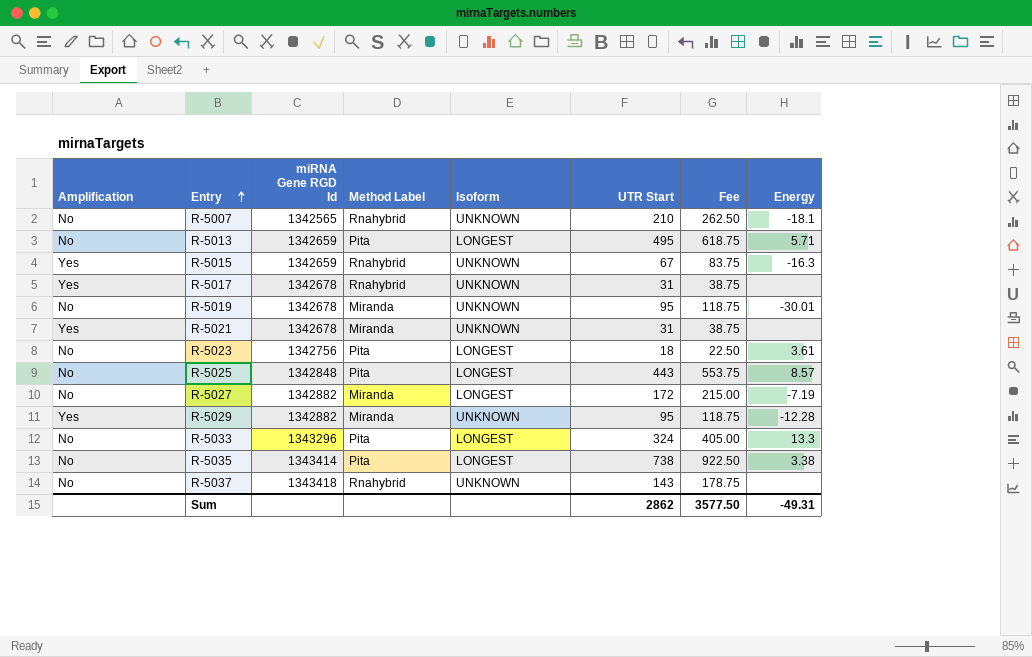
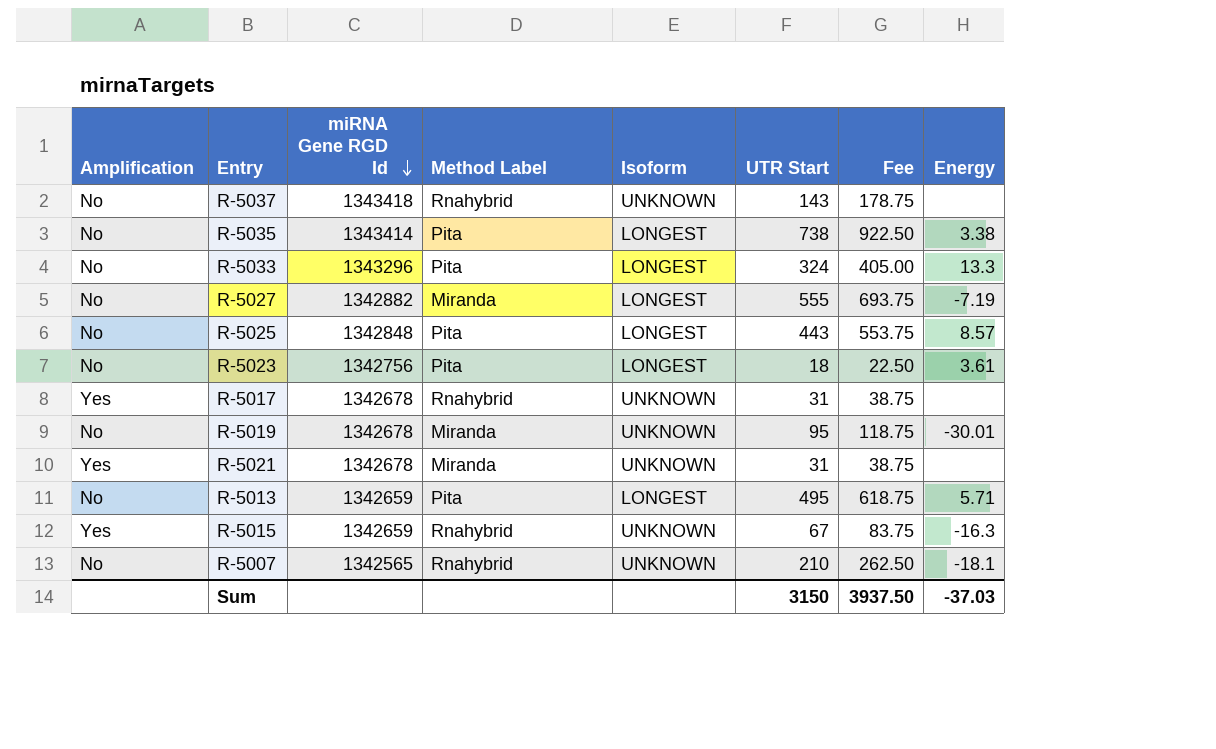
row order: Entry ascending -> miRNA Gene RGD Id descending
row R-5029: Yes | 1342882 | Miranda | UNKNOWN | 95 | 118.75 | -12.28 -> none
R-5027 | UTR Start: 172 -> 555
R-5027 | Fee: 215.00 -> 693.75
Sum | UTR Start: 2862 -> 3150
Sum | Fee: 3577.50 -> 3937.50
Sum | Energy: -49.31 -> -37.03

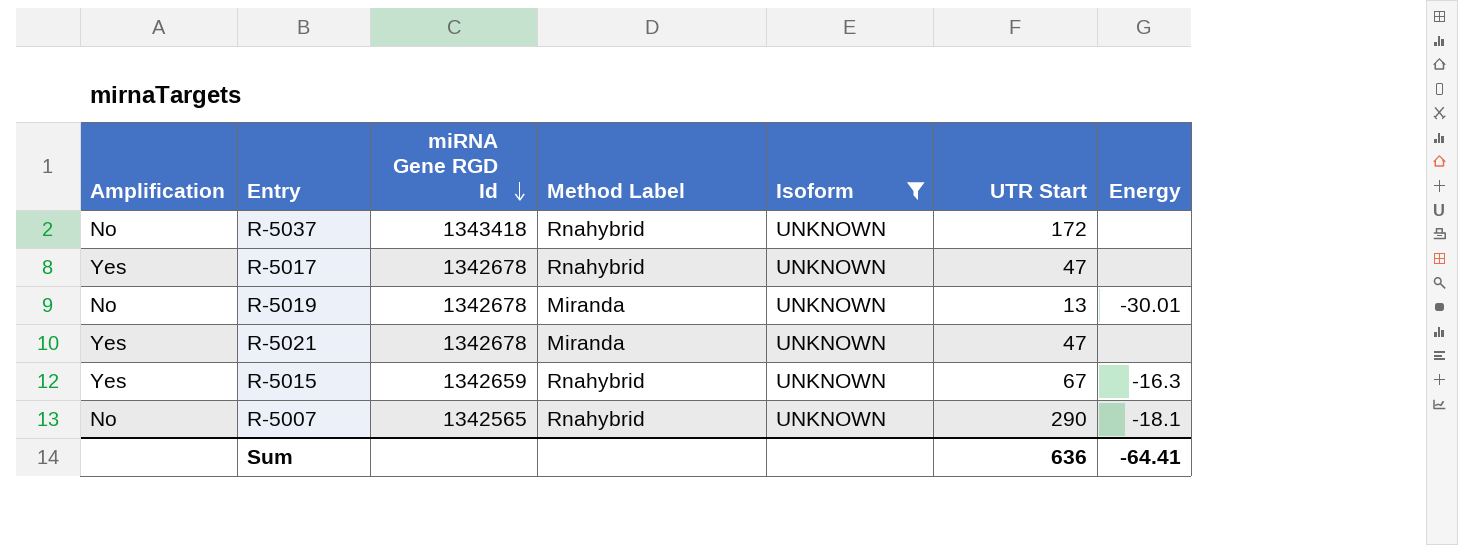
filter: none -> Isoform = UNKNOWN
column Fee | formula: [UTR Start] * 1.25 -> none
R-5037 | UTR Start: 143 -> 172
R-5017 | UTR Start: 31 -> 47
R-5019 | UTR Start: 95 -> 13
R-5021 | UTR Start: 31 -> 47
R-5007 | UTR Start: 210 -> 290
Sum | UTR Start: 3150 -> 636
Sum | Energy: -37.03 -> -64.41

